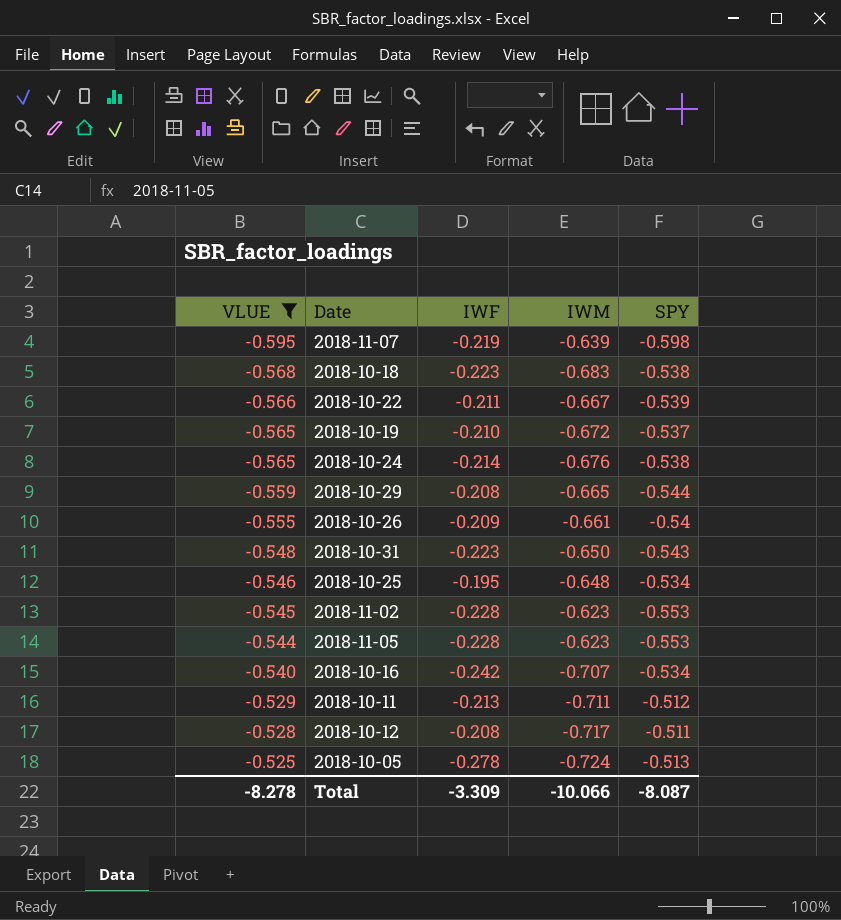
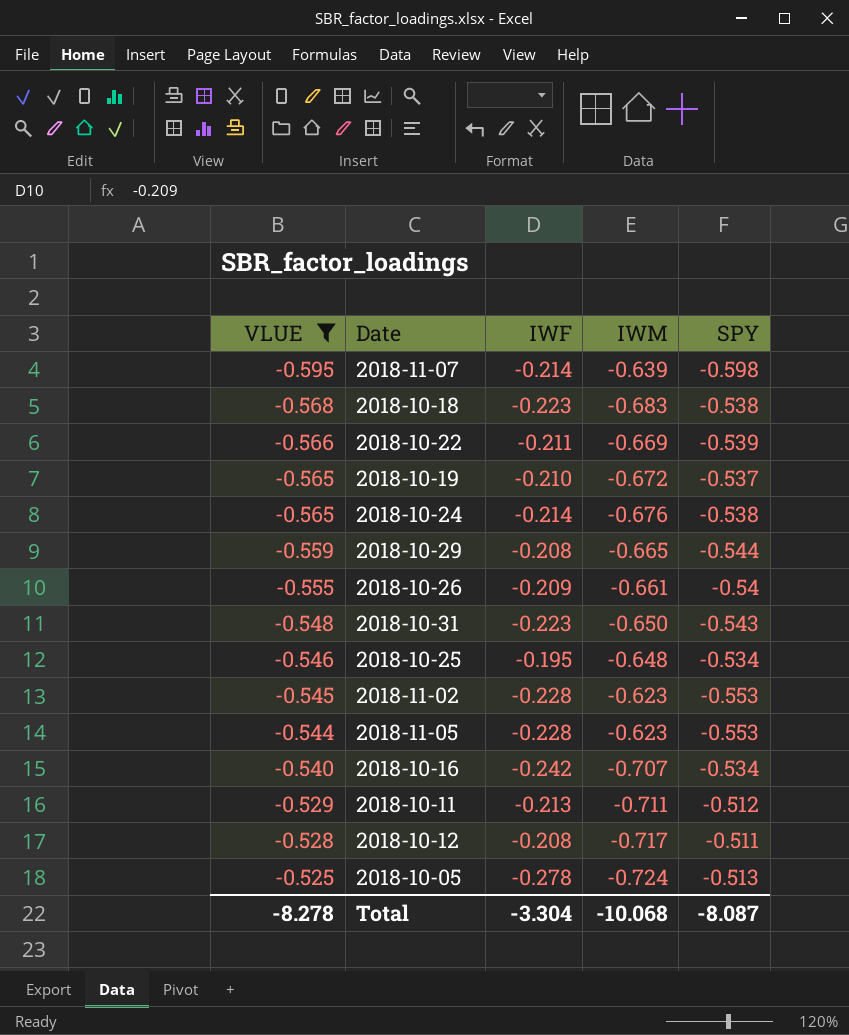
2018-11-07 | IWF: -0.219 -> -0.214
2018-10-22 | IWM: -0.667 -> -0.669
Total | IWF: -3.309 -> -3.304
Total | IWM: -10.066 -> -10.068

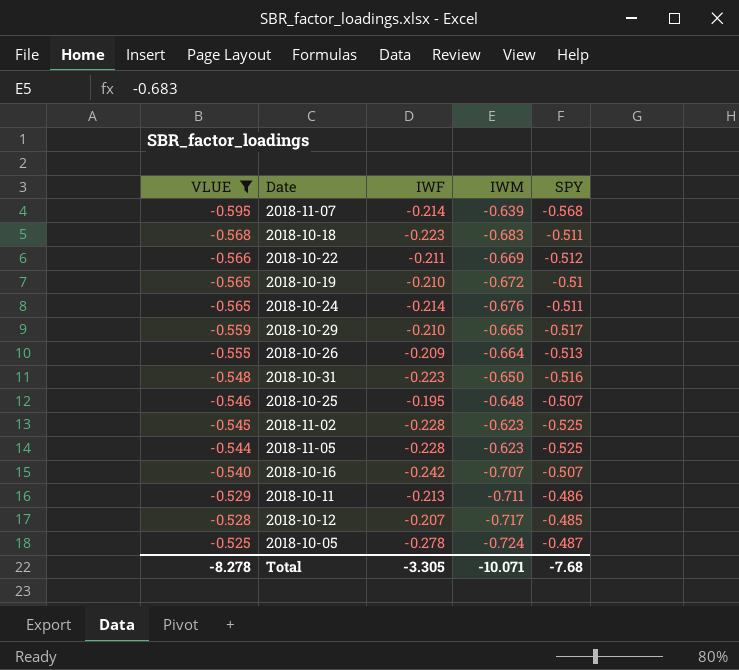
2018-11-07 | SPY: -0.598 -> -0.568
2018-10-18 | SPY: -0.538 -> -0.511
2018-10-22 | SPY: -0.539 -> -0.512
2018-10-19 | SPY: -0.537 -> -0.51
2018-10-24 | SPY: -0.538 -> -0.511
2018-10-29 | IWF: -0.208 -> -0.210
2018-10-29 | SPY: -0.544 -> -0.517
2018-10-26 | IWM: -0.661 -> -0.664
2018-10-26 | SPY: -0.54 -> -0.513
2018-10-31 | SPY: -0.543 -> -0.516
2018-10-25 | SPY: -0.534 -> -0.507
2018-11-02 | SPY: -0.553 -> -0.525
2018-11-05 | SPY: -0.553 -> -0.525
2018-10-16 | SPY: -0.534 -> -0.507
2018-10-11 | SPY: -0.512 -> -0.486
2018-10-12 | IWF: -0.208 -> -0.207
2018-10-12 | SPY: -0.511 -> -0.485
2018-10-05 | SPY: -0.513 -> -0.487
Total | IWF: -3.304 -> -3.305
Total | IWM: -10.068 -> -10.071
Total | SPY: -8.087 -> -7.68

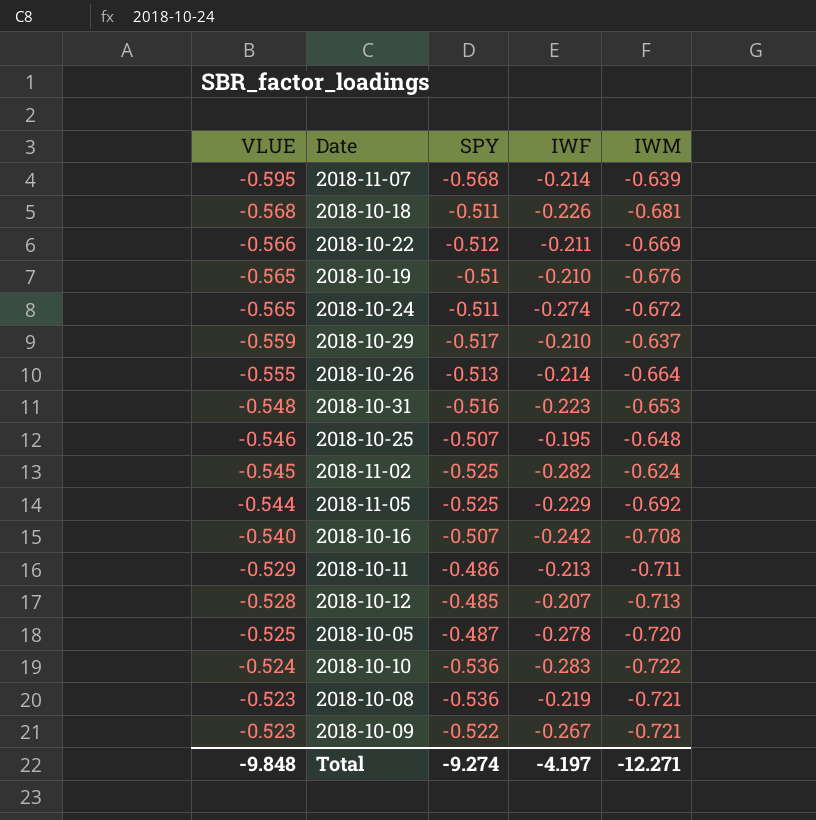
filter: VLUE <= -0.525 -> none
column SPY | position: 5 -> 3
2018-10-18 | IWF: -0.223 -> -0.226
2018-10-18 | IWM: -0.683 -> -0.681
2018-10-19 | IWM: -0.672 -> -0.676
2018-10-24 | IWF: -0.214 -> -0.274
2018-10-24 | IWM: -0.676 -> -0.672
2018-10-29 | IWM: -0.665 -> -0.637
2018-10-26 | IWF: -0.209 -> -0.214
2018-10-31 | IWM: -0.650 -> -0.653
2018-11-02 | IWF: -0.228 -> -0.282
2018-11-02 | IWM: -0.623 -> -0.624
2018-11-05 | IWF: -0.228 -> -0.229
2018-11-05 | IWM: -0.623 -> -0.692
2018-10-16 | IWM: -0.707 -> -0.708
2018-10-12 | IWM: -0.717 -> -0.713
2018-10-05 | IWM: -0.724 -> -0.720
Total | VLUE: -8.278 -> -9.848
Total | SPY: -7.68 -> -9.274
Total | IWF: -3.305 -> -4.197
Total | IWM: -10.071 -> -12.271

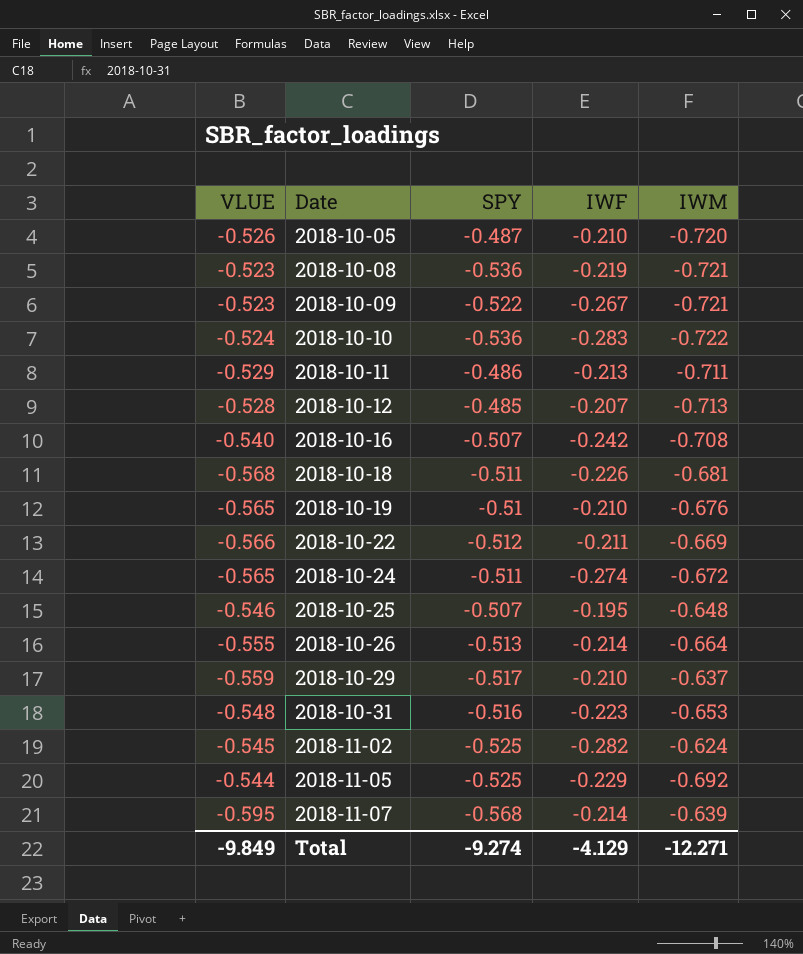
row order: VLUE ascending -> Date ascending
2018-10-05 | VLUE: -0.525 -> -0.526
2018-10-05 | IWF: -0.278 -> -0.210
Total | VLUE: -9.848 -> -9.849
Total | IWF: -4.197 -> -4.129

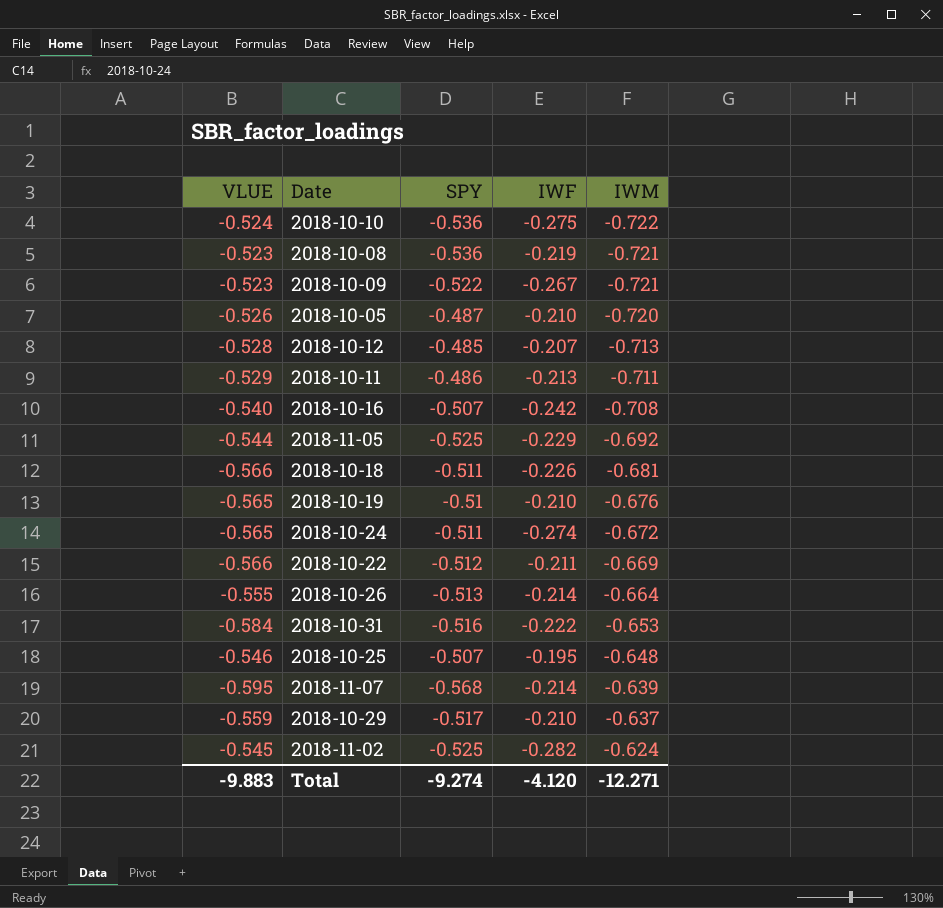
row order: Date ascending -> IWM ascending
2018-10-10 | IWF: -0.283 -> -0.275
2018-10-18 | VLUE: -0.568 -> -0.566
2018-10-31 | VLUE: -0.548 -> -0.584
2018-10-31 | IWF: -0.223 -> -0.222
Total | VLUE: -9.849 -> -9.883
Total | IWF: -4.129 -> -4.120

